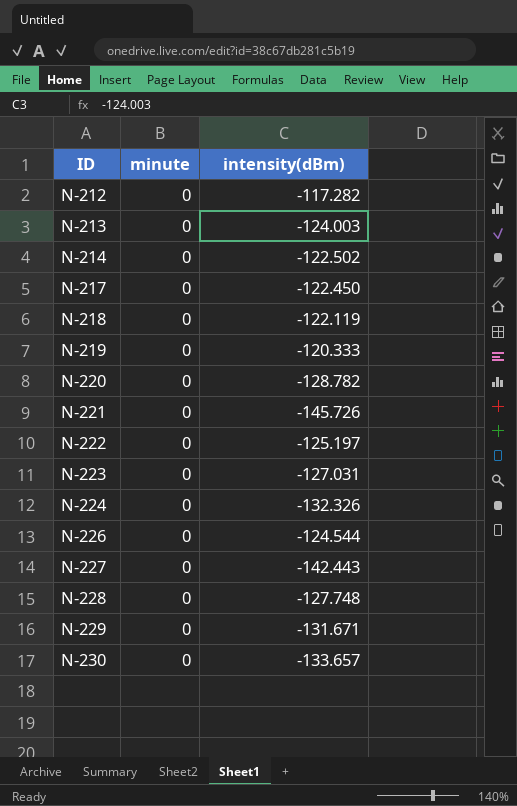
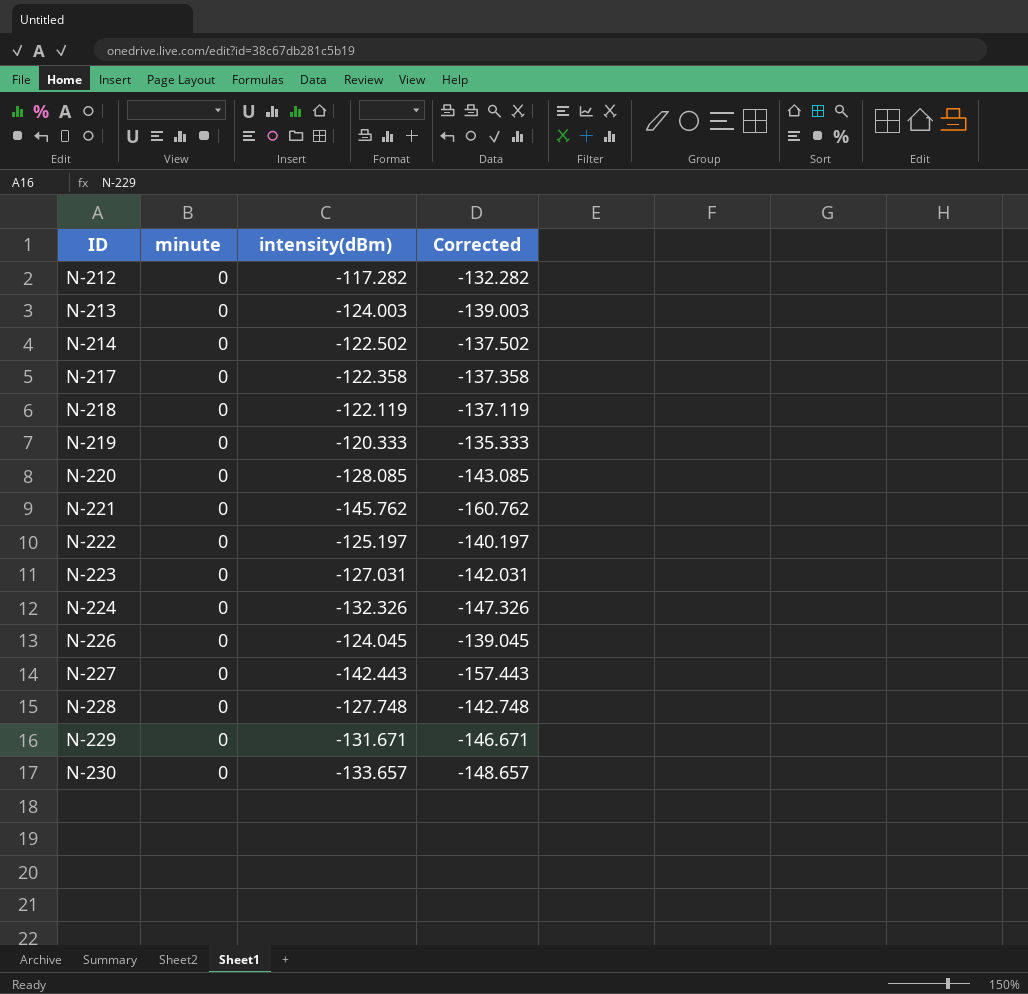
column Corrected | formula: none -> [intensity(dBm)] - 15
N-217 | intensity(dBm): -122.450 -> -122.358
N-220 | intensity(dBm): -128.782 -> -128.085
N-221 | intensity(dBm): -145.726 -> -145.762
N-226 | intensity(dBm): -124.544 -> -124.045

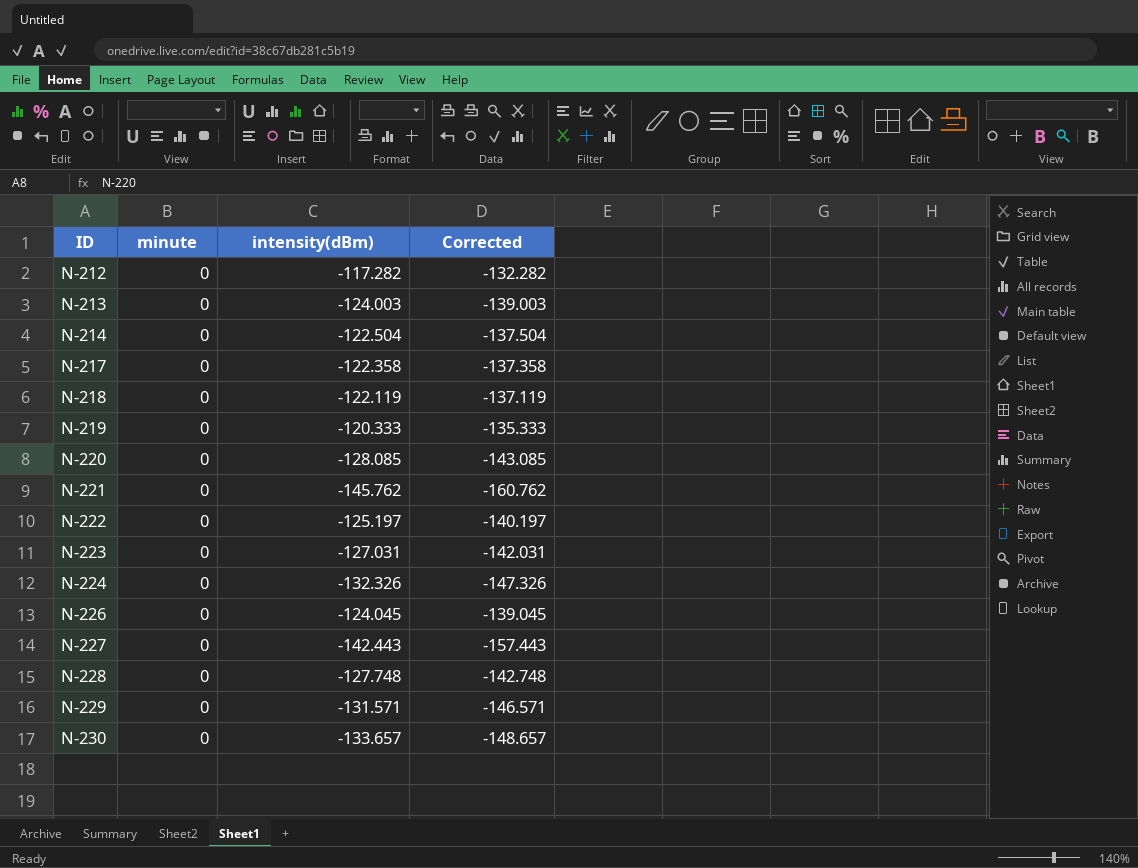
N-214 | intensity(dBm): -122.502 -> -122.504
N-214 | Corrected: -137.502 -> -137.504
N-229 | intensity(dBm): -131.671 -> -131.571
N-229 | Corrected: -146.671 -> -146.571

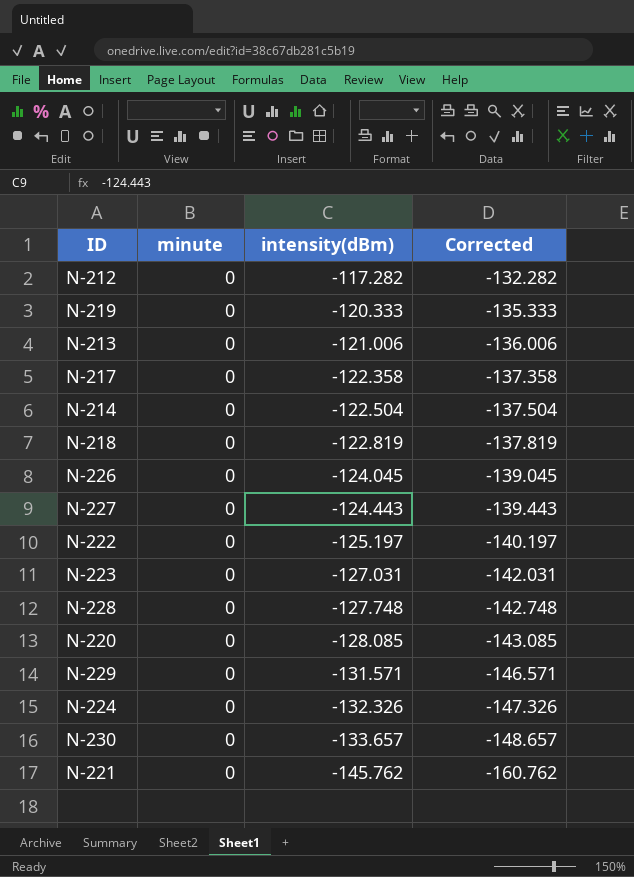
row order: ID ascending -> intensity(dBm) descending
N-213 | intensity(dBm): -124.003 -> -121.006
N-213 | Corrected: -139.003 -> -136.006
N-218 | intensity(dBm): -122.119 -> -122.819
N-218 | Corrected: -137.119 -> -137.819
N-227 | intensity(dBm): -142.443 -> -124.443
N-227 | Corrected: -157.443 -> -139.443

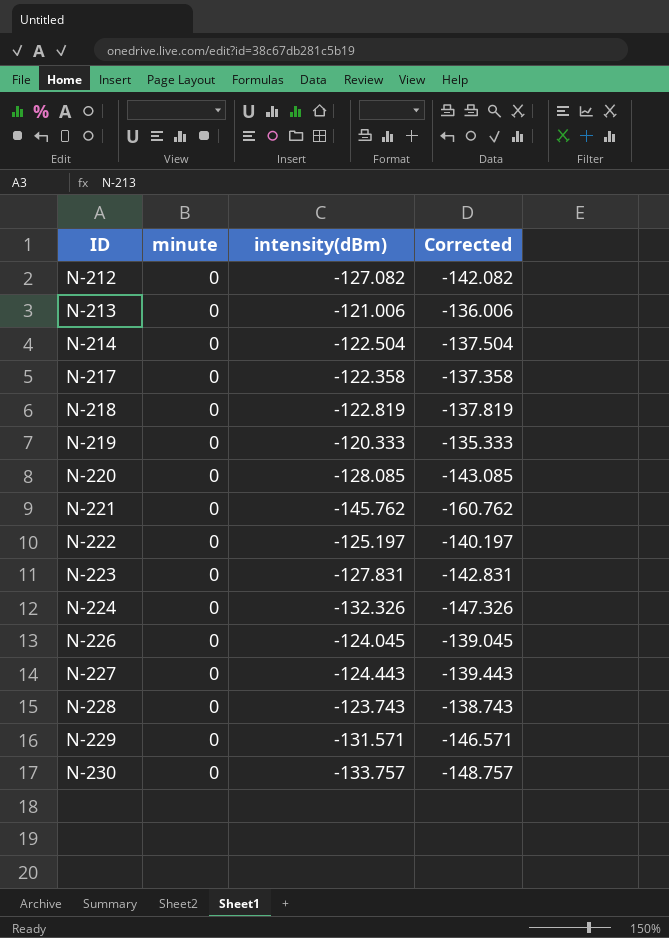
row order: intensity(dBm) descending -> ID ascending
N-212 | intensity(dBm): -117.282 -> -127.082
N-212 | Corrected: -132.282 -> -142.082
N-223 | intensity(dBm): -127.031 -> -127.831
N-223 | Corrected: -142.031 -> -142.831
N-228 | intensity(dBm): -127.748 -> -123.743
N-228 | Corrected: -142.748 -> -138.743
N-230 | intensity(dBm): -133.657 -> -133.757
N-230 | Corrected: -148.657 -> -148.757

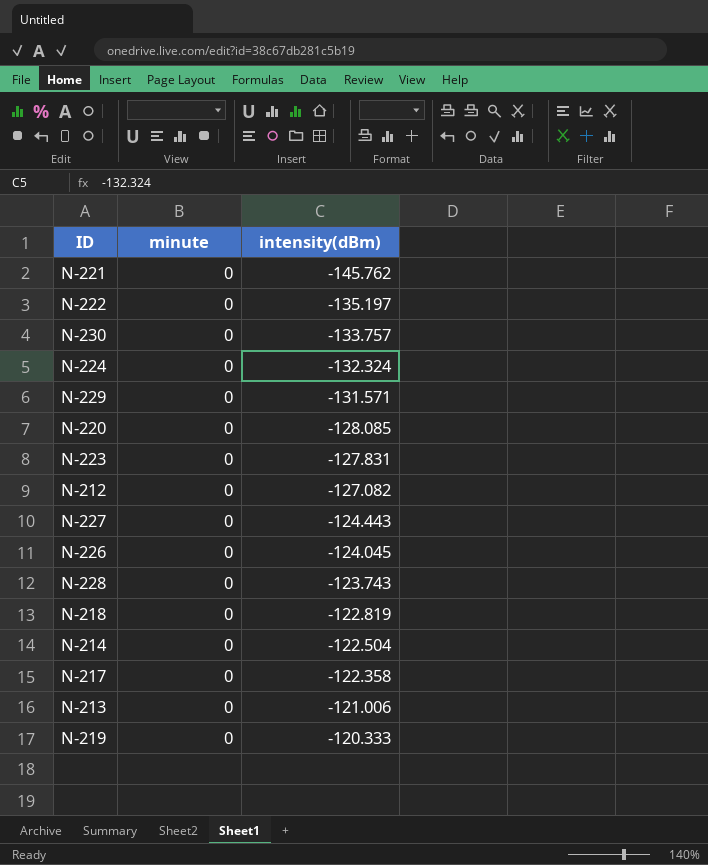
row order: ID ascending -> intensity(dBm) ascending
column Corrected | formula: [intensity(dBm)] - 15 -> none
N-222 | intensity(dBm): -125.197 -> -135.197
N-224 | intensity(dBm): -132.326 -> -132.324

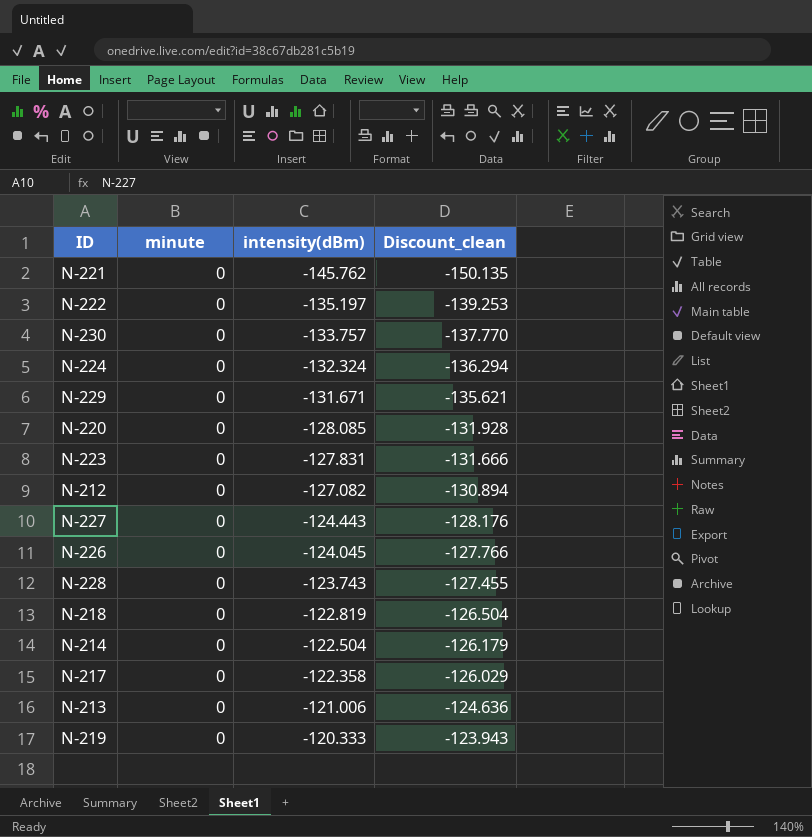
column Discount_clean | formula: none -> [intensity(dBm)] * 1.03
N-229 | intensity(dBm): -131.571 -> -131.671

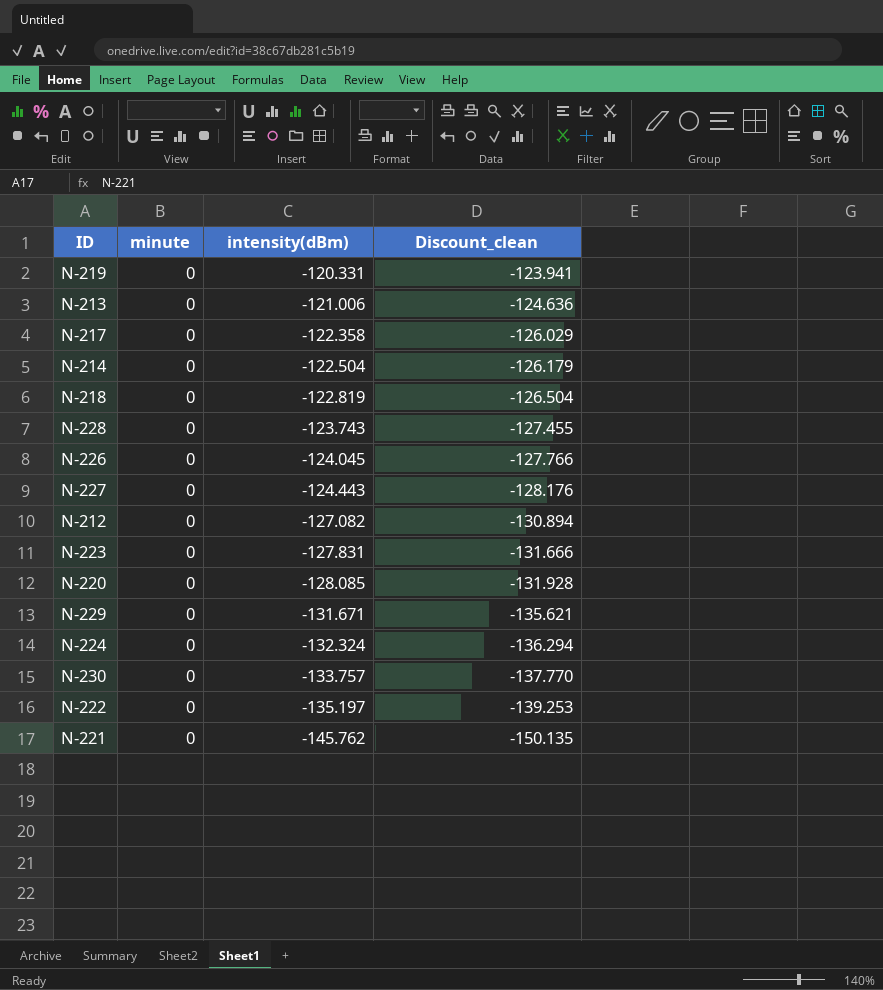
row order: intensity(dBm) ascending -> intensity(dBm) descending
N-219 | intensity(dBm): -120.333 -> -120.331
N-219 | Discount_clean: -123.943 -> -123.941

